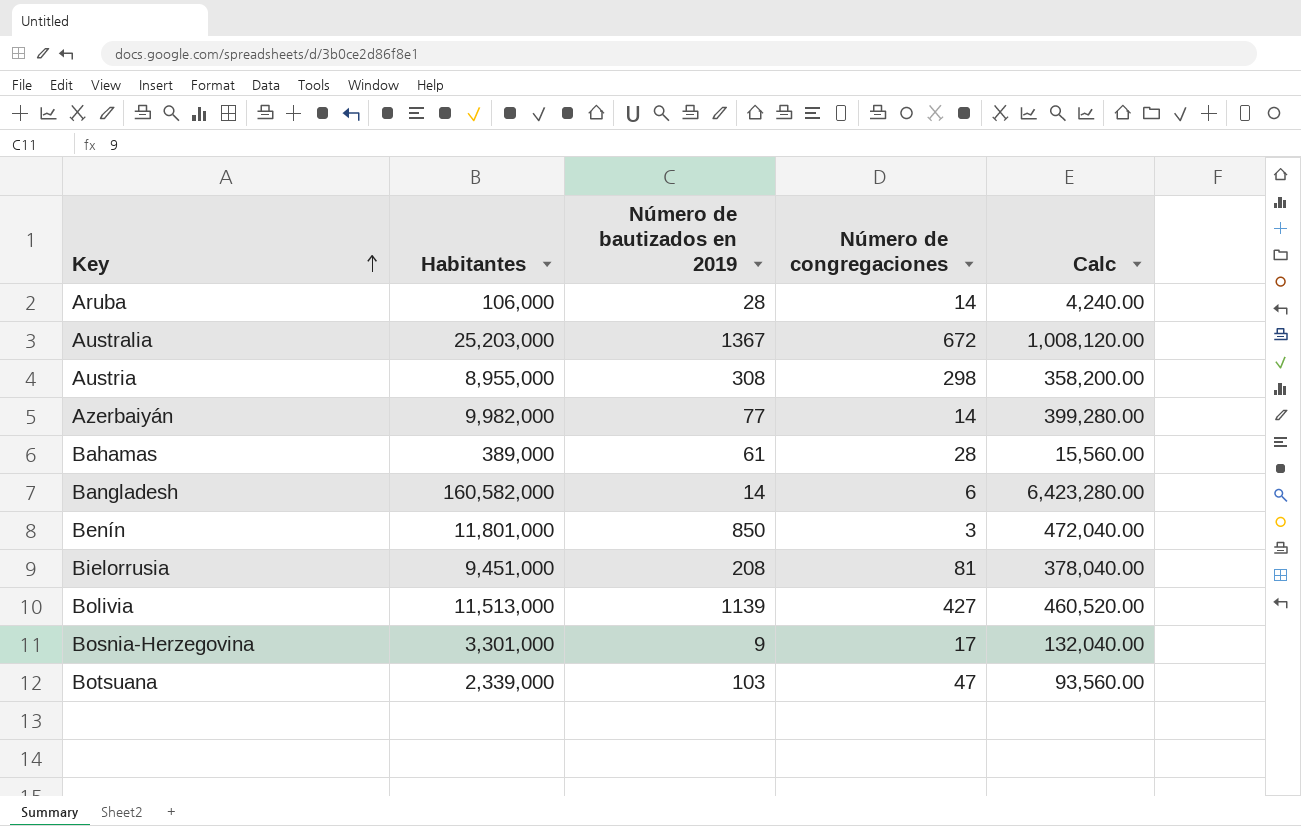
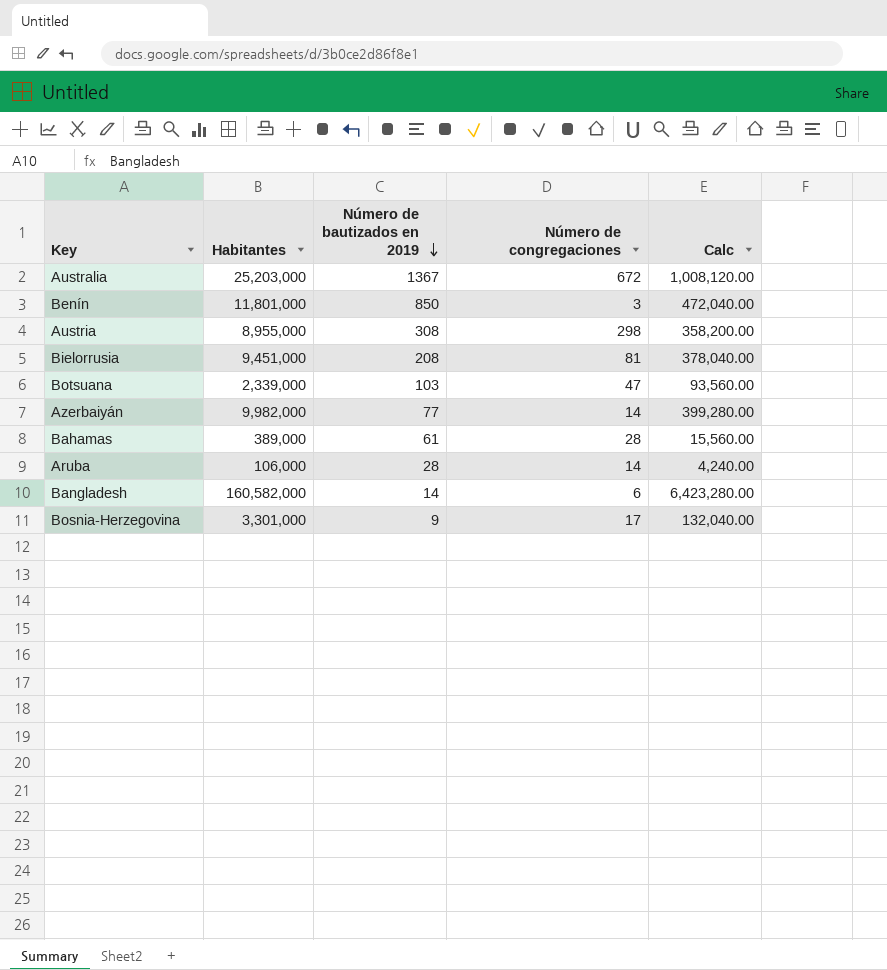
row order: Key ascending -> Número de bautizados en 2019 descending
row Bolivia: 11,513,000 | 1139 | 427 | 460,520.00 -> none

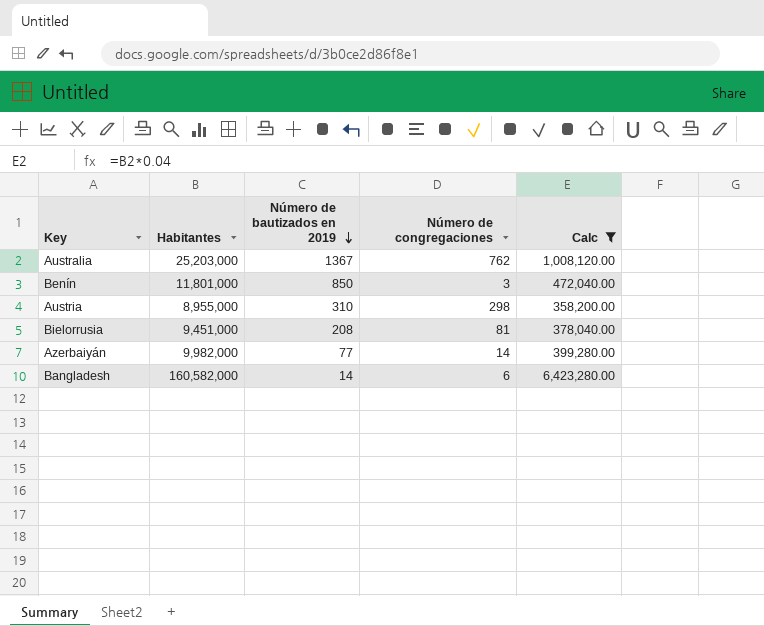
filter: none -> Calc >= 358,200.00
Australia | Número de congregaciones: 672 -> 762
Austria | Número de bautizados en 2019: 308 -> 310

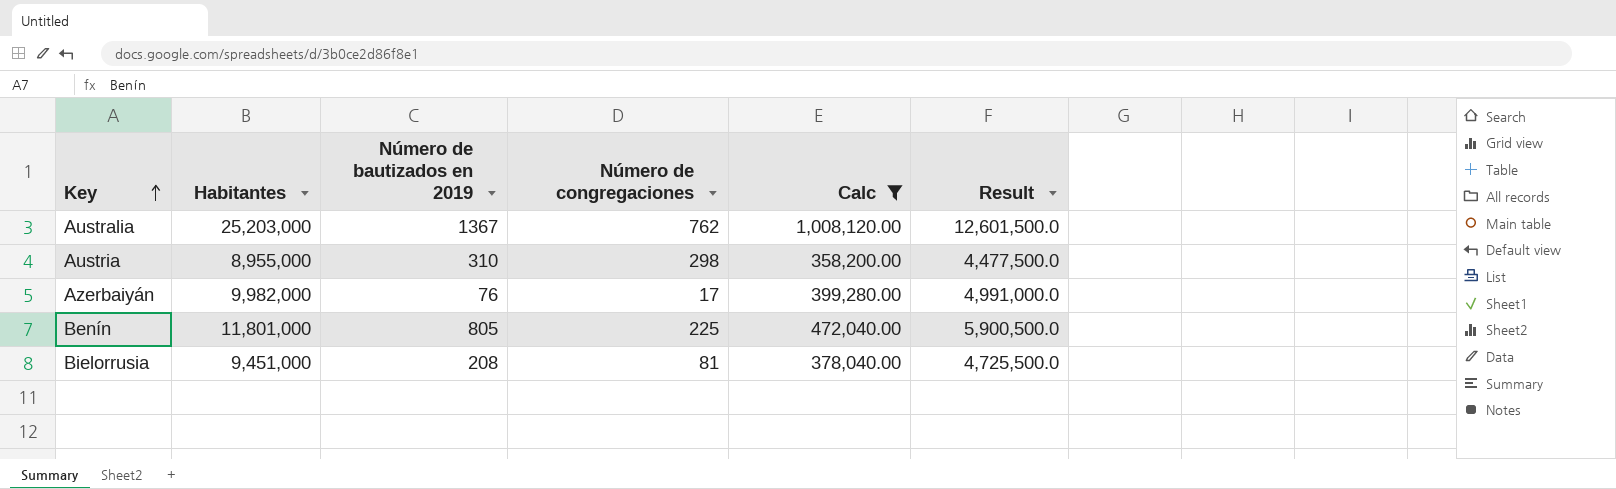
row order: Número de bautizados en 2019 descending -> Key ascending
column Result | formula: none -> [Habitantes] * 0.5
row Bangladesh: 160,582,000 | 14 | 6 | 6,423,280.00 -> none
Azerbaiyán | Número de bautizados en 2019: 77 -> 76
Azerbaiyán | Número de congregaciones: 14 -> 17
Benín | Número de bautizados en 2019: 850 -> 805
Benín | Número de congregaciones: 3 -> 225

